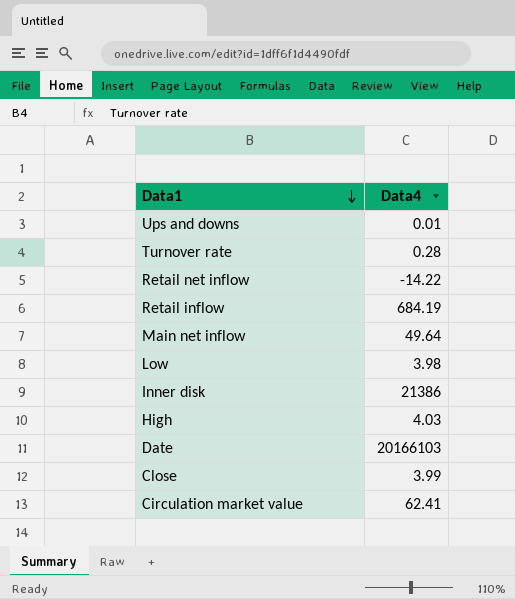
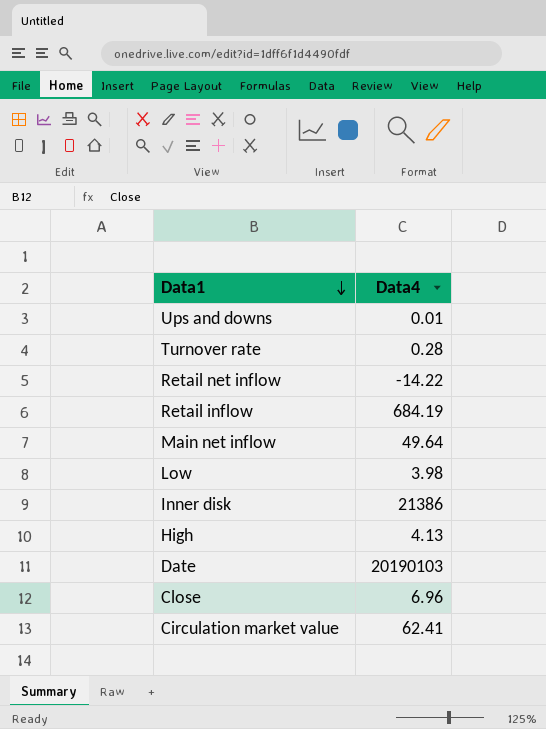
High | Data4: 4.03 -> 4.13
Date | Data4: 20166103 -> 20190103
Close | Data4: 3.99 -> 6.96

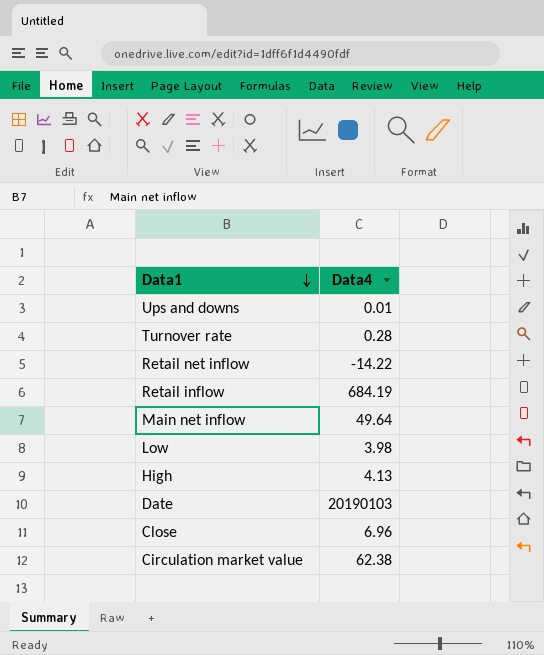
row Inner disk: 21386 -> none
Circulation market value | Data4: 62.41 -> 62.38

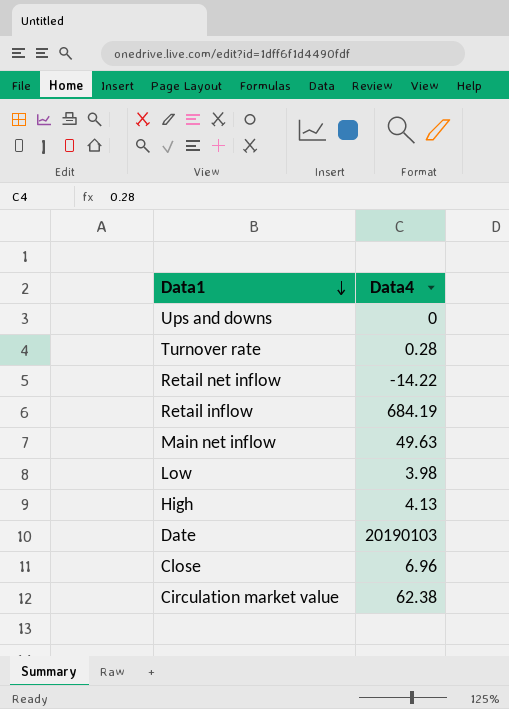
Ups and downs | Data4: 0.01 -> 0
Main net inflow | Data4: 49.64 -> 49.63

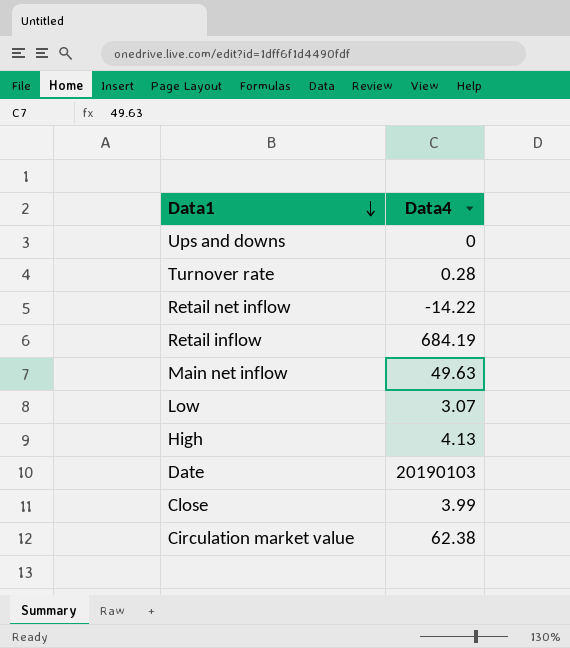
Low | Data4: 3.98 -> 3.07
Close | Data4: 6.96 -> 3.99

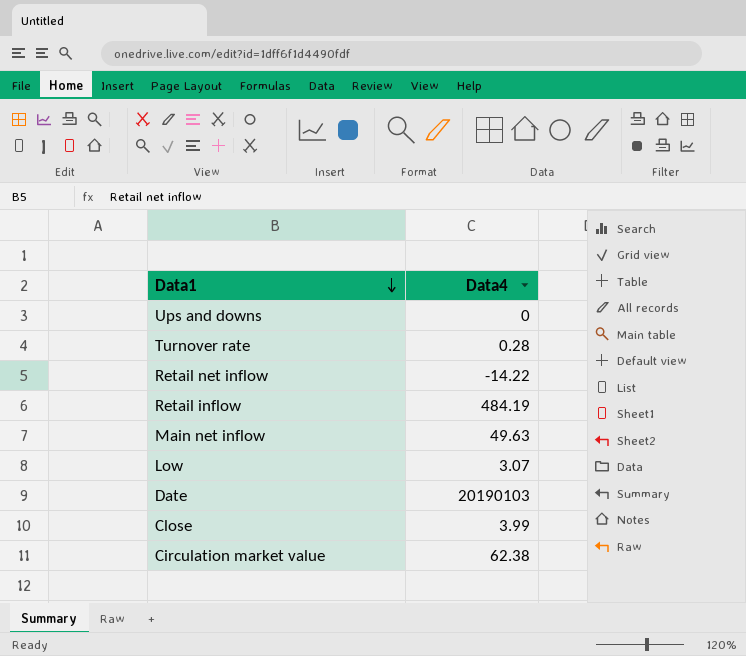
row High: 4.13 -> none
Retail inflow | Data4: 684.19 -> 484.19

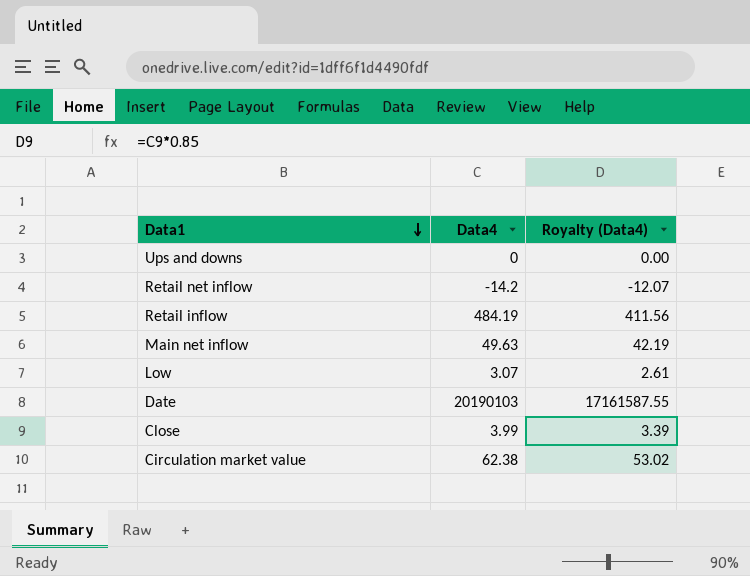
column Royalty (Data4) | formula: none -> [Data4] * 0.85
row Turnover rate: 0.28 -> none
Retail net inflow | Data4: -14.22 -> -14.2

